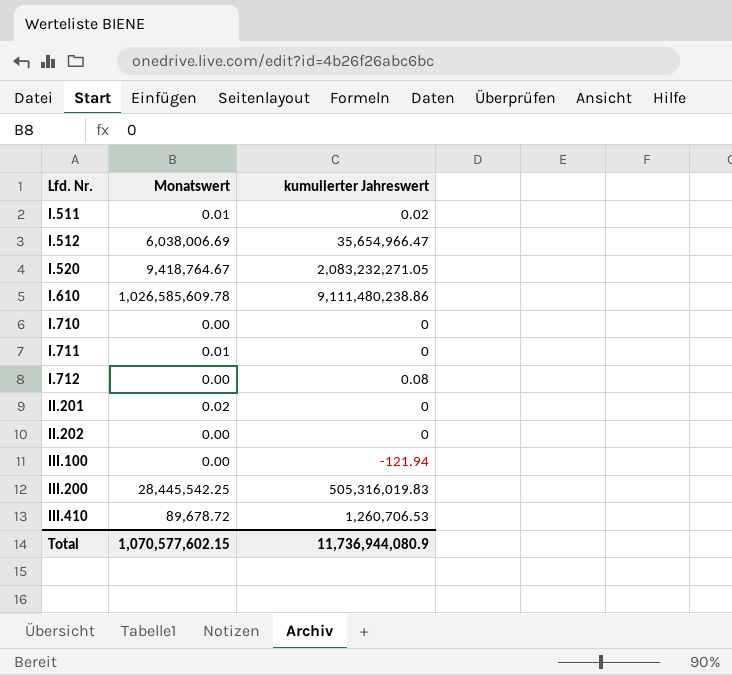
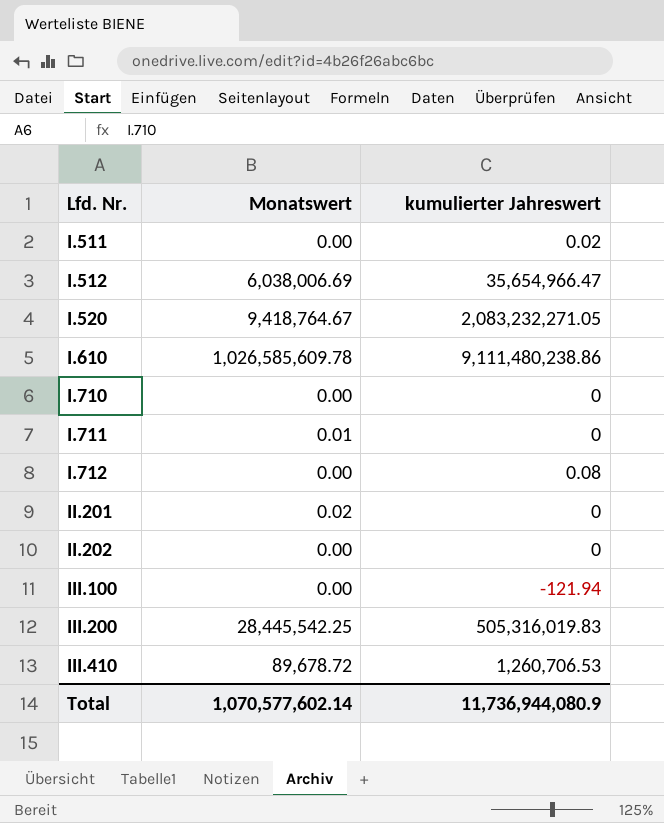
I.511 | Monatswert: 0.01 -> 0.00
Total | Monatswert: 1,070,577,602.15 -> 1,070,577,602.14

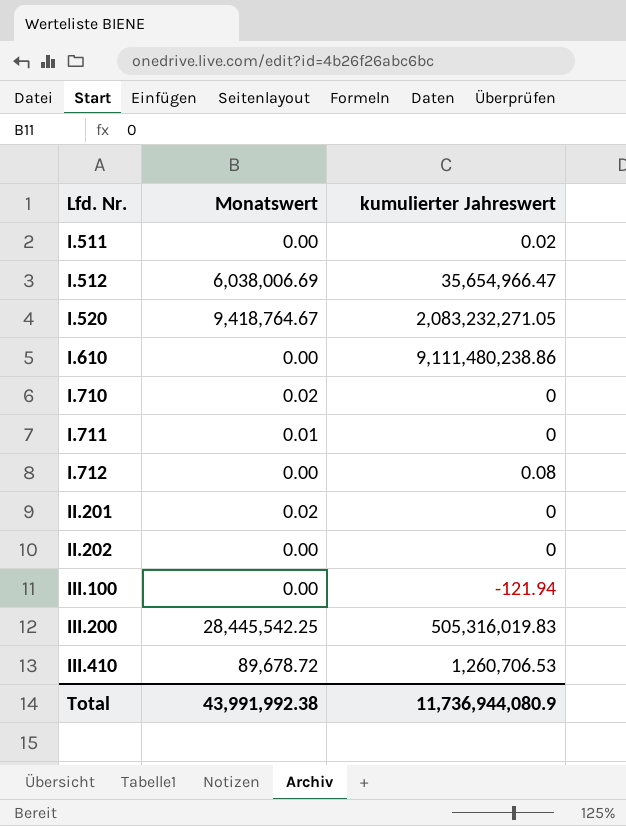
I.610 | Monatswert: 1,026,585,609.78 -> 0.00
I.710 | Monatswert: 0.00 -> 0.02
Total | Monatswert: 1,070,577,602.14 -> 43,991,992.38

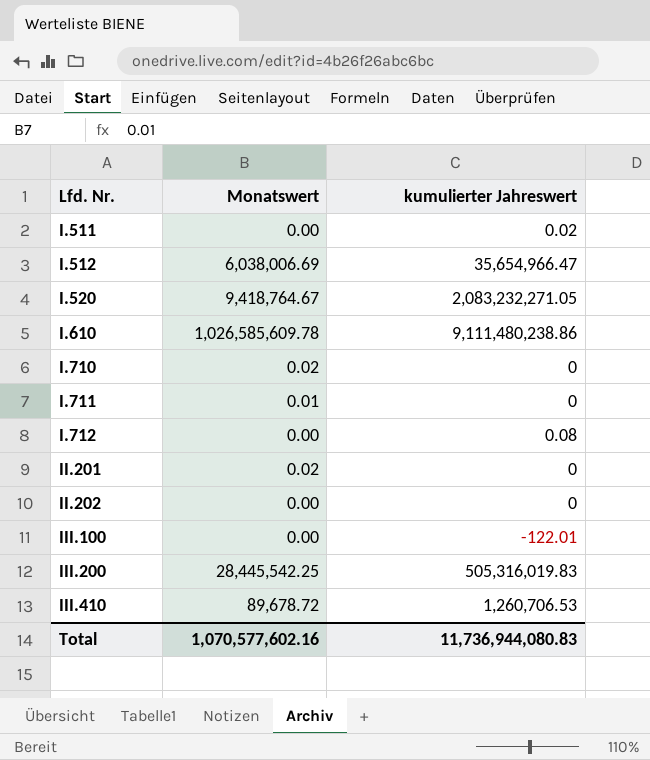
I.610 | Monatswert: 0.00 -> 1,026,585,609.78
III.100 | kumulierter Jahreswert: -121.94 -> -122.01
Total | Monatswert: 43,991,992.38 -> 1,070,577,602.16
Total | kumulierter Jahreswert: 11,736,944,080.9 -> 11,736,944,080.83

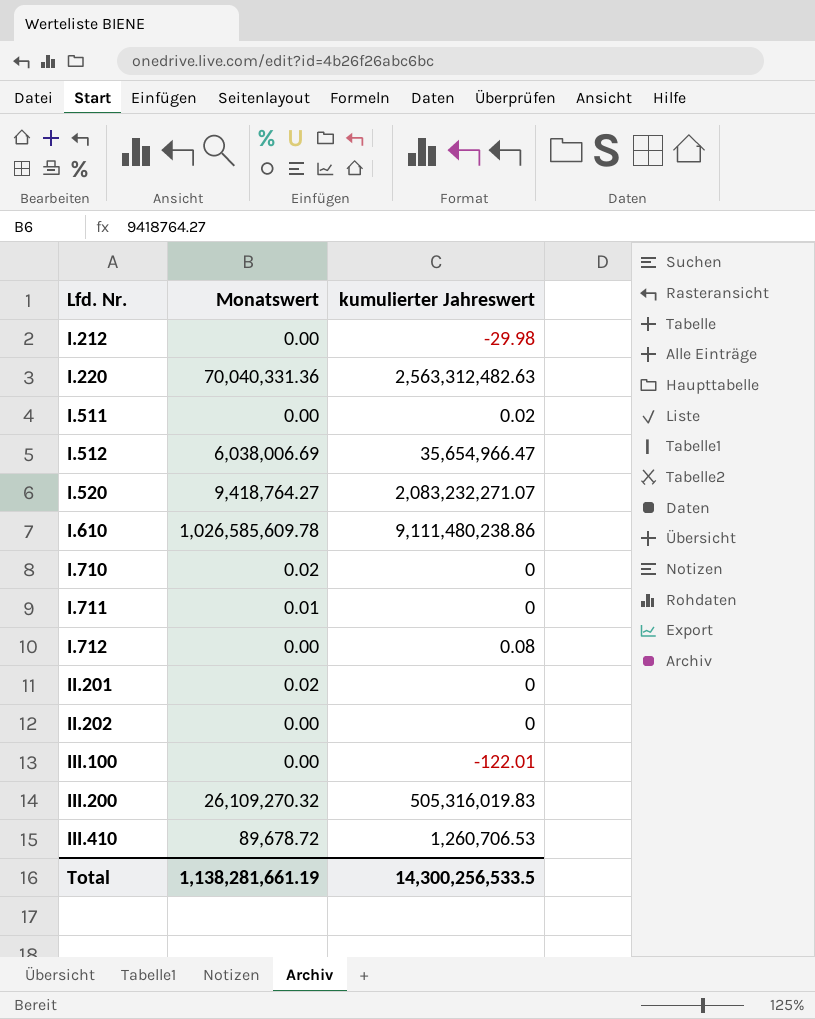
row I.212: none -> 0.00 | -29.98
row I.220: none -> 70,040,331.36 | 2,563,312,482.63
I.520 | Monatswert: 9,418,764.67 -> 9,418,764.27
I.520 | kumulierter Jahreswert: 2,083,232,271.05 -> 2,083,232,271.07
III.200 | Monatswert: 28,445,542.25 -> 26,109,270.32
Total | Monatswert: 1,070,577,602.16 -> 1,138,281,661.19
Total | kumulierter Jahreswert: 11,736,944,080.83 -> 14,300,256,533.5

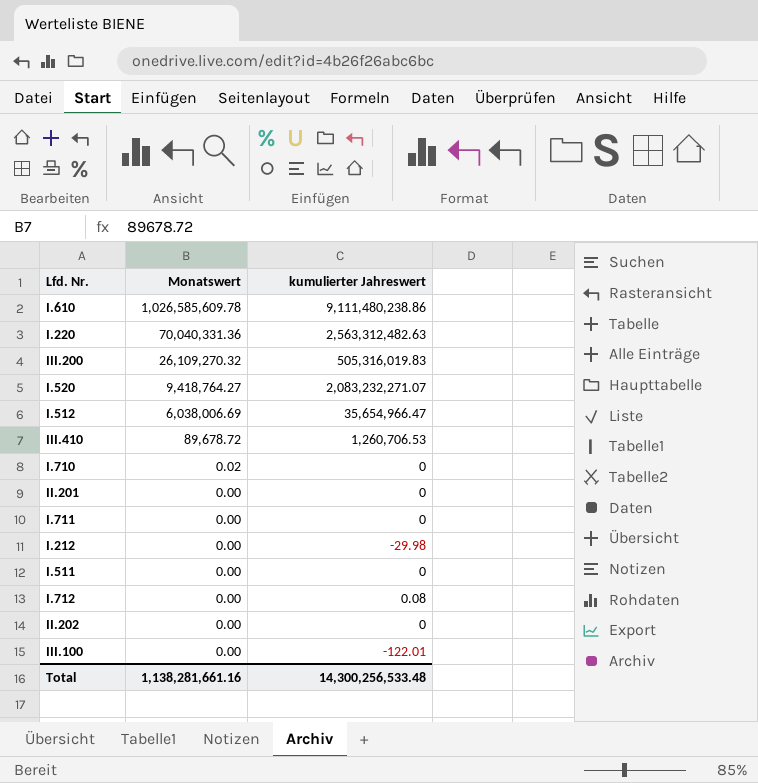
row order: Lfd. Nr. ascending -> Monatswert descending
II.201 | Monatswert: 0.02 -> 0.00
I.711 | Monatswert: 0.01 -> 0.00
I.511 | kumulierter Jahreswert: 0.02 -> 0
Total | Monatswert: 1,138,281,661.19 -> 1,138,281,661.16
Total | kumulierter Jahreswert: 14,300,256,533.5 -> 14,300,256,533.48

